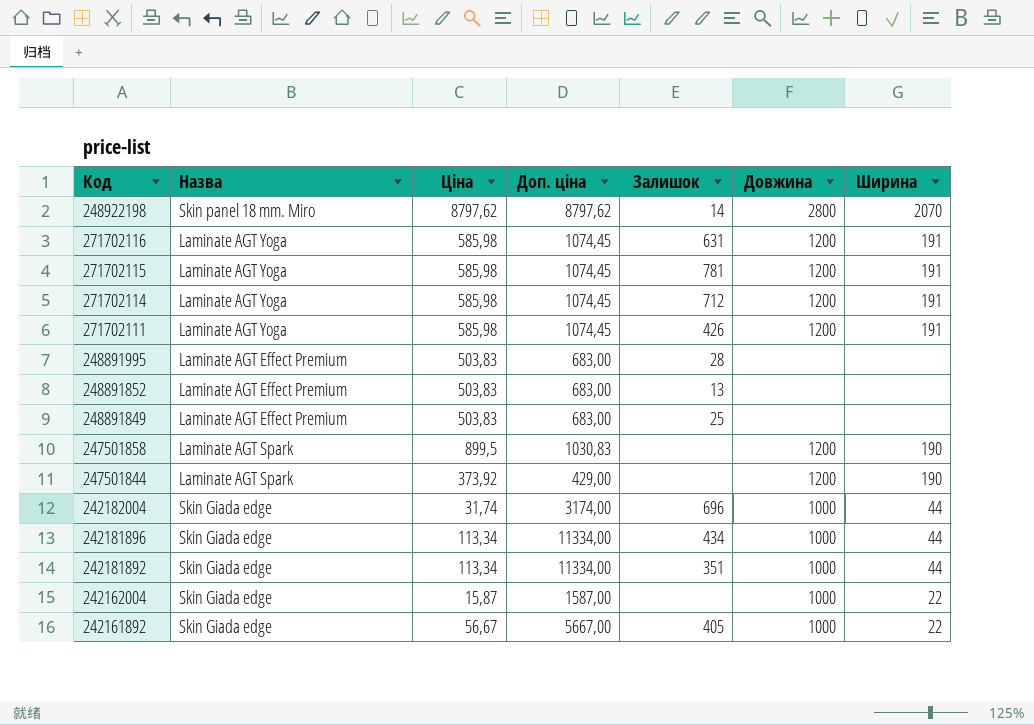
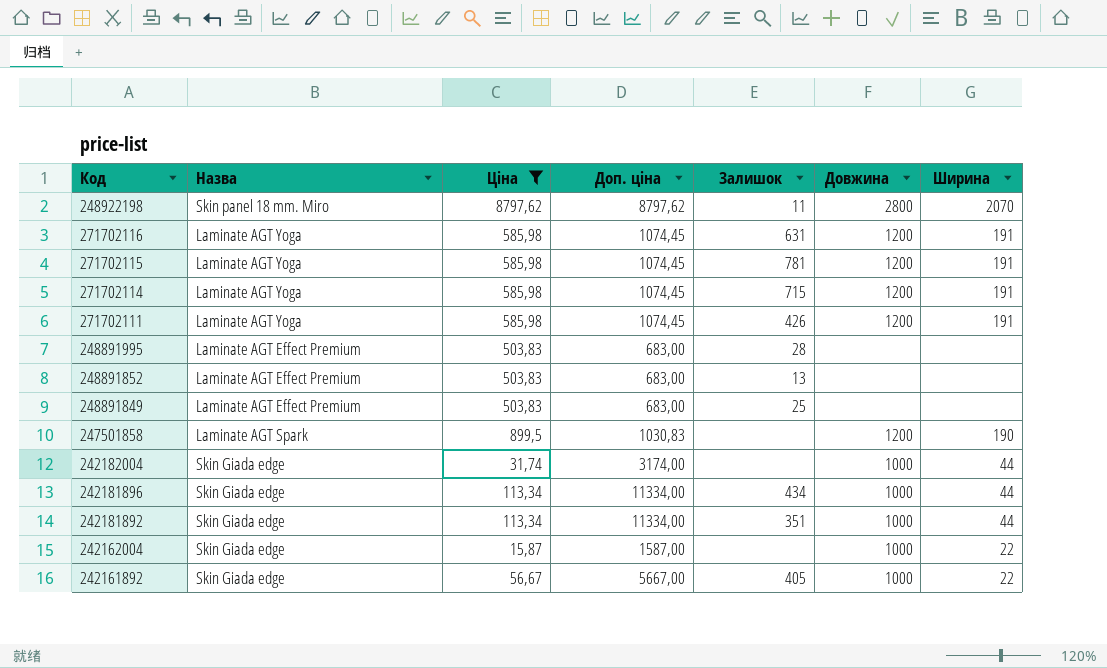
filter: none -> Ціна != 373,92
248922198 | Залишок: 14 -> 11
271702114 | Залишок: 712 -> 715
242182004 | Залишок: 696 -> none

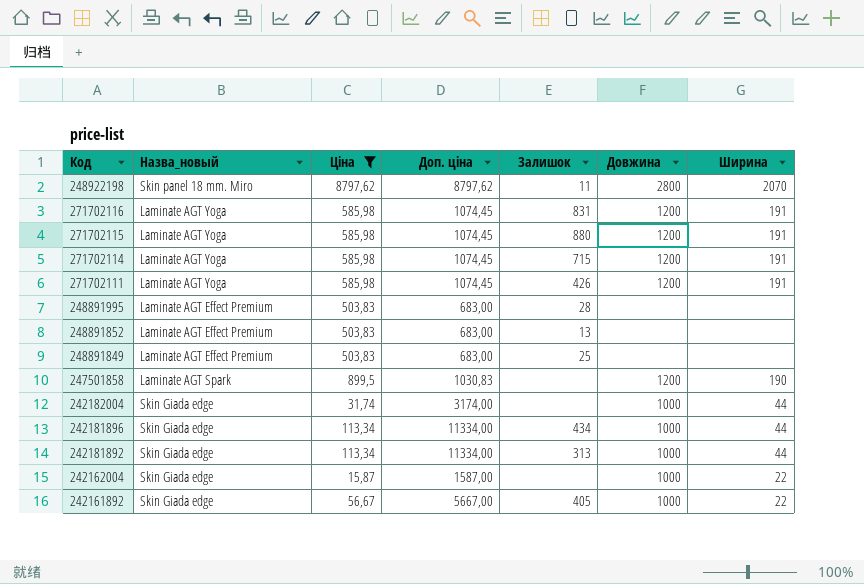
column name: Назва -> Назва_новый
271702116 | Залишок: 631 -> 831
271702115 | Залишок: 781 -> 880
242181892 | Залишок: 351 -> 313

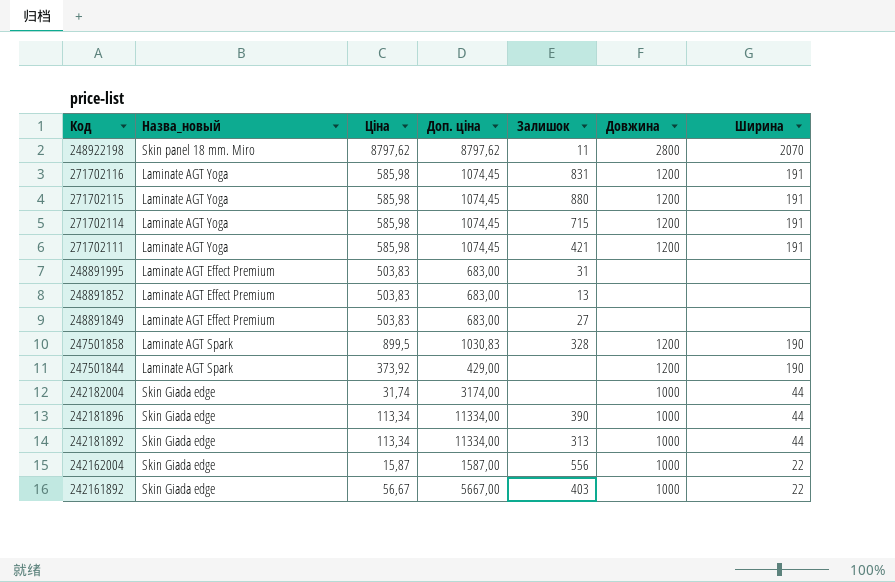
filter: Ціна != 373,92 -> none
271702111 | Залишок: 426 -> 421
248891995 | Залишок: 28 -> 31
248891849 | Залишок: 25 -> 27
247501858 | Залишок: none -> 328
242181896 | Залишок: 434 -> 390
242162004 | Залишок: none -> 556
242161892 | Залишок: 405 -> 403

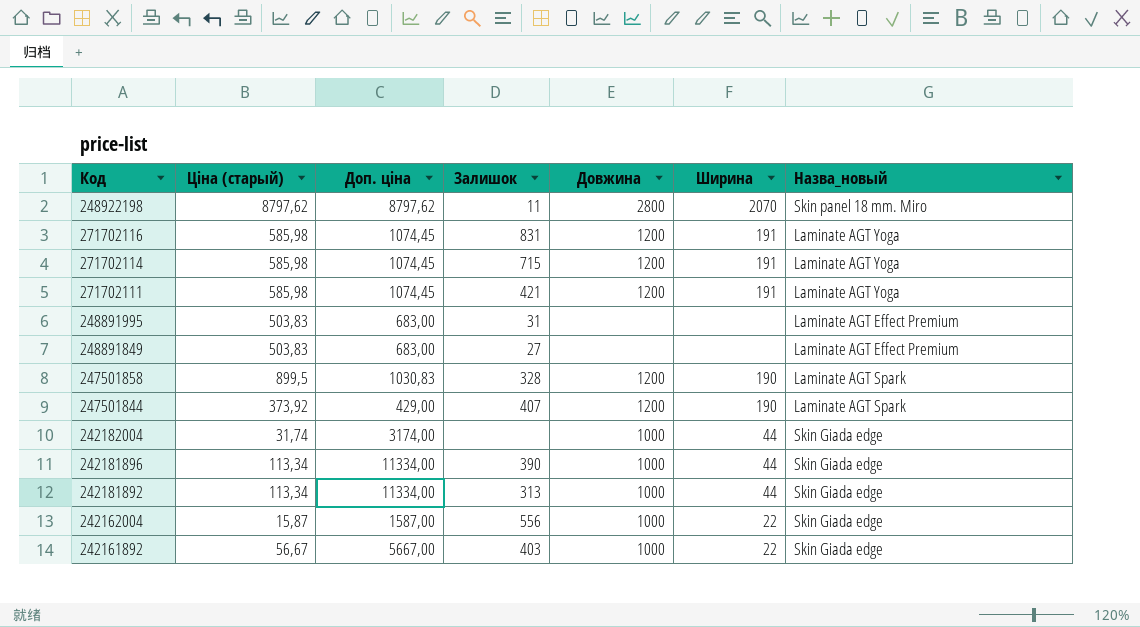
column name: Ціна -> Ціна (старый)
column Назва_новый | position: 2 -> 7
row 271702115: Laminate AGT Yoga | 585,98 | 1074,45 | 880 | 1200 | 191 -> none
row 248891852: Laminate AGT Effect Premium | 503,83 | 683,00 | 13 | none | none -> none
247501844 | Залишок: none -> 407

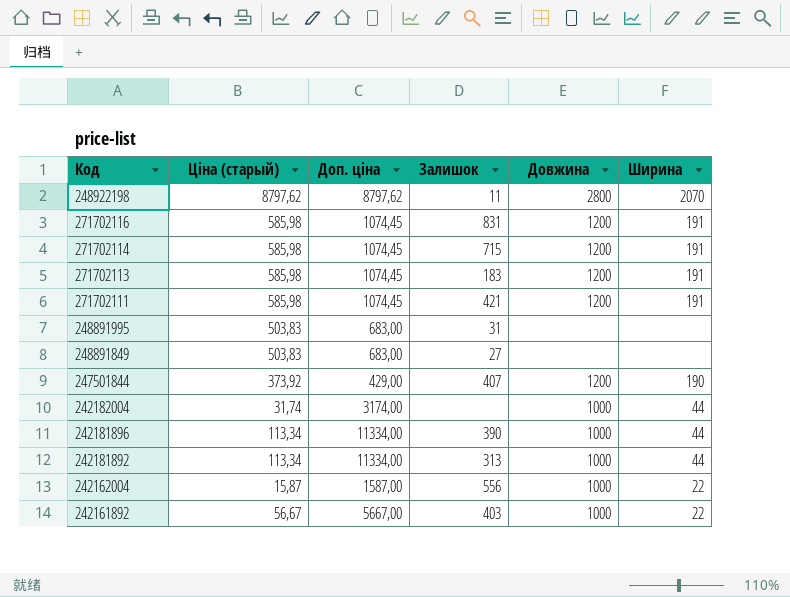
column Назва_новый | position: 7 -> none
row 247501858: 899,5 | 1030,83 | 328 | 1200 | 190 | Laminate AGT Spark -> none
row 271702113: none -> 585,98 | 1074,45 | 183 | 1200 | 191

